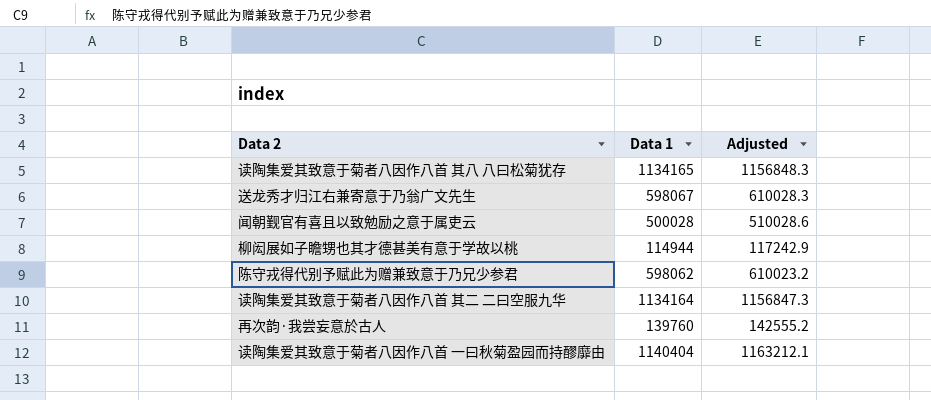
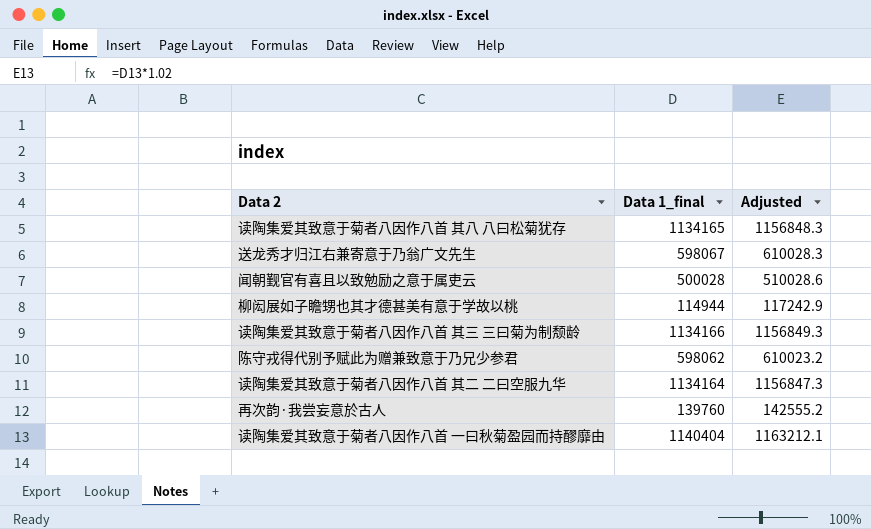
column name: Data 1 -> Data 1_final
row 读陶集爱其致意于菊者八因作八首 其三 三曰菊为制颓龄: none -> 1134166 | 1156849.3

